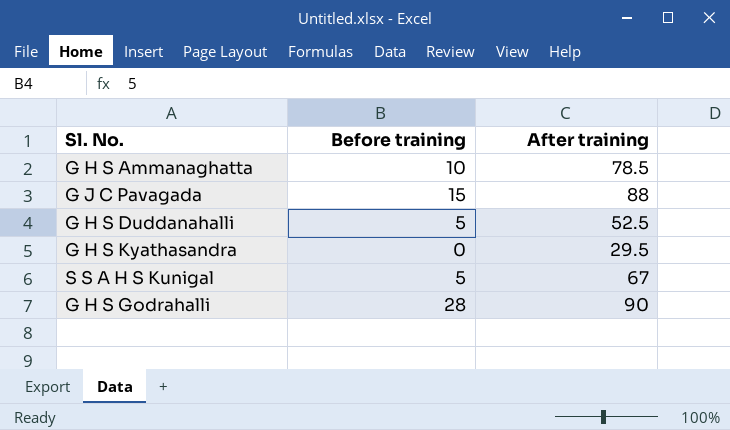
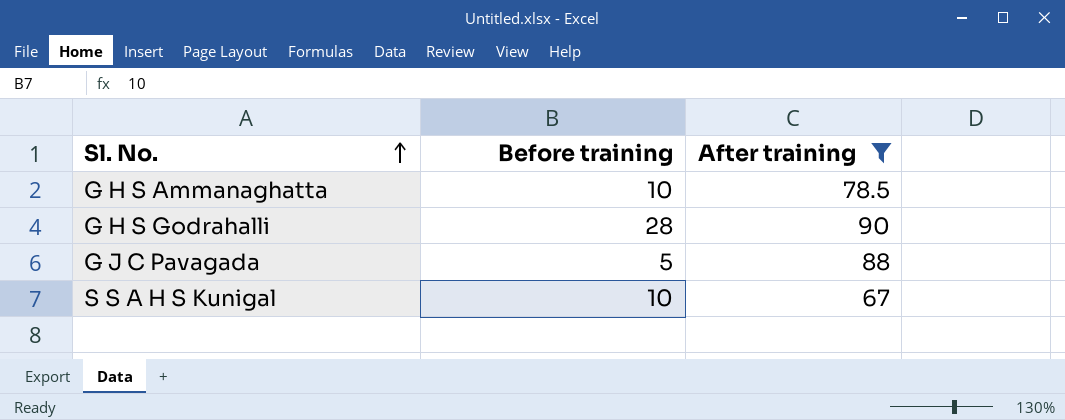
filter: none -> After training >= 67
row order: none -> Sl. No. ascending
G J C Pavagada | Before training: 15 -> 5
S S A H S Kunigal | Before training: 5 -> 10

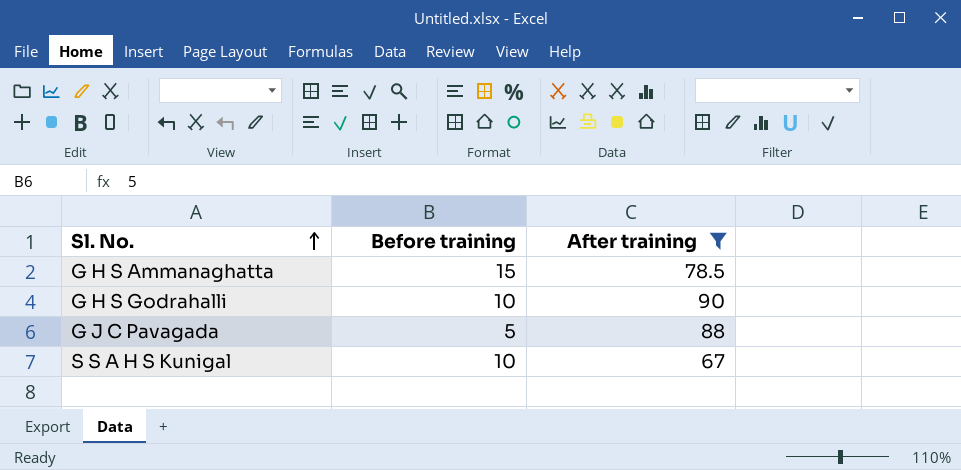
G H S Ammanaghatta | Before training: 10 -> 15
G H S Godrahalli | Before training: 28 -> 10

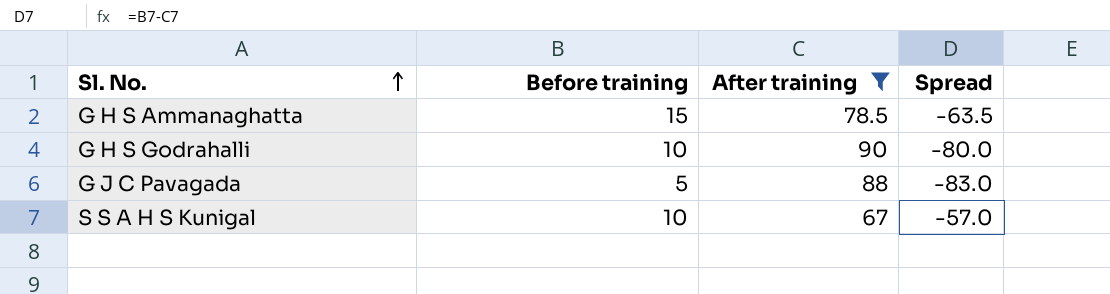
column Spread | formula: none -> [Before training] - [After training]

